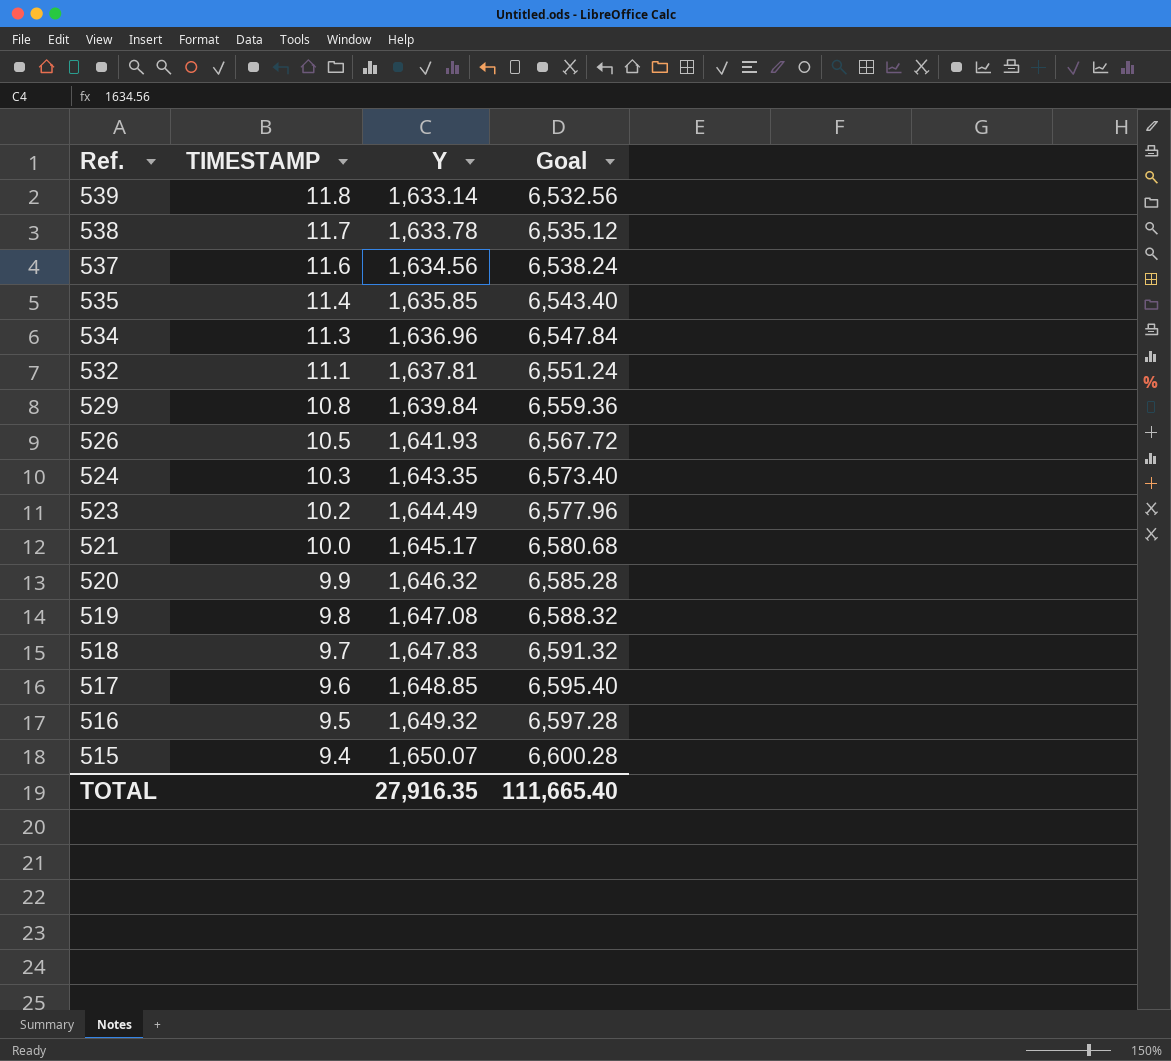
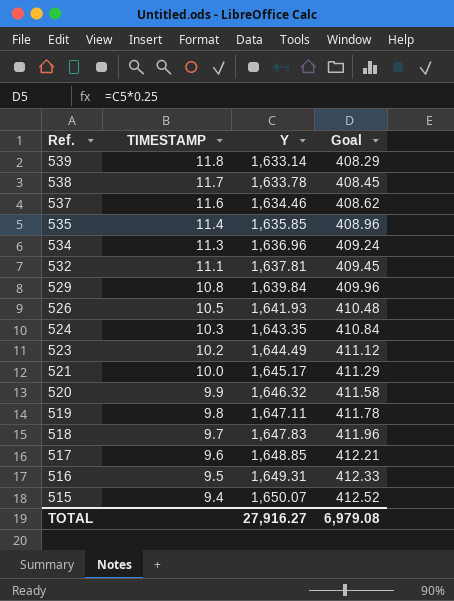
column Goal | formula: [Y] * 4 -> [Y] * 0.25
537 | Y: 1,634.56 -> 1,634.46
519 | Y: 1,647.08 -> 1,647.11
516 | Y: 1,649.32 -> 1,649.31
TOTAL | Y: 27,916.35 -> 27,916.27
TOTAL | Goal: 111,665.40 -> 6,979.08

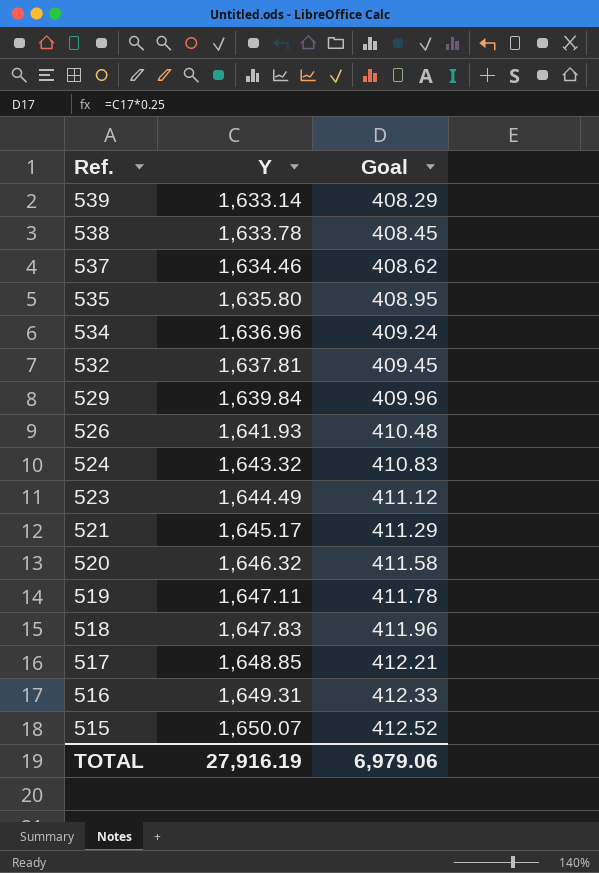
column TIMESTAMP | position: 2 -> none
535 | Y: 1,635.85 -> 1,635.80
535 | Goal: 408.96 -> 408.95
524 | Y: 1,643.35 -> 1,643.32
524 | Goal: 410.84 -> 410.83
TOTAL | Y: 27,916.27 -> 27,916.19
TOTAL | Goal: 6,979.08 -> 6,979.06

